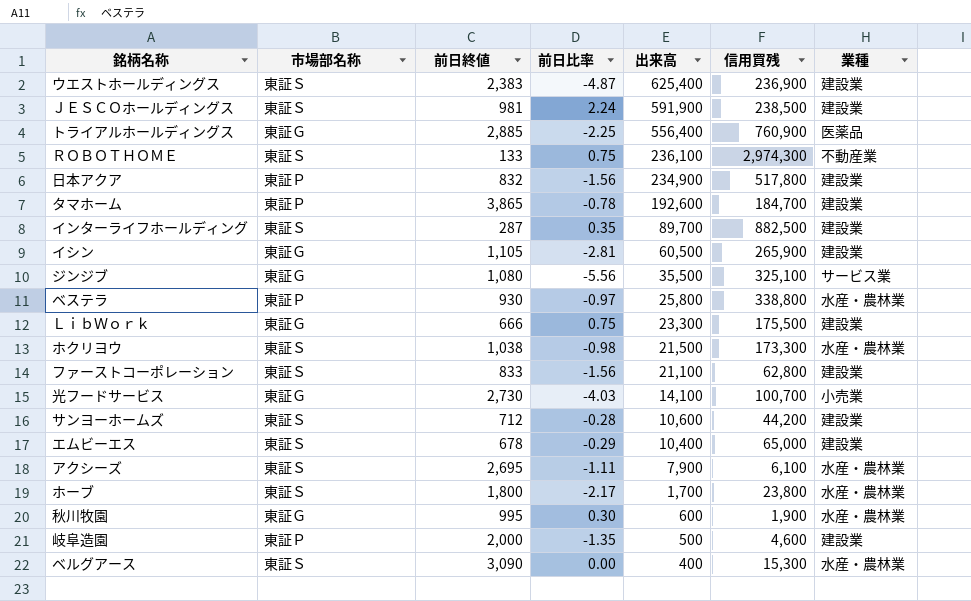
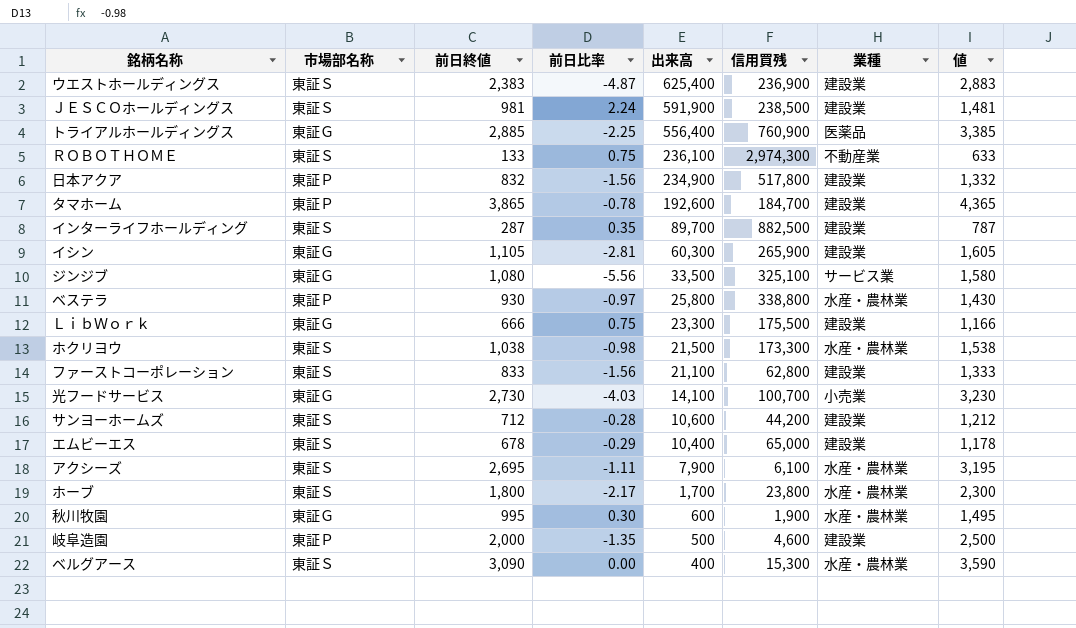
column 値 | formula: none -> [前日終値] + 500
イシン | 出来高: 60,500 -> 60,300
ジンジブ | 出来高: 35,500 -> 33,500

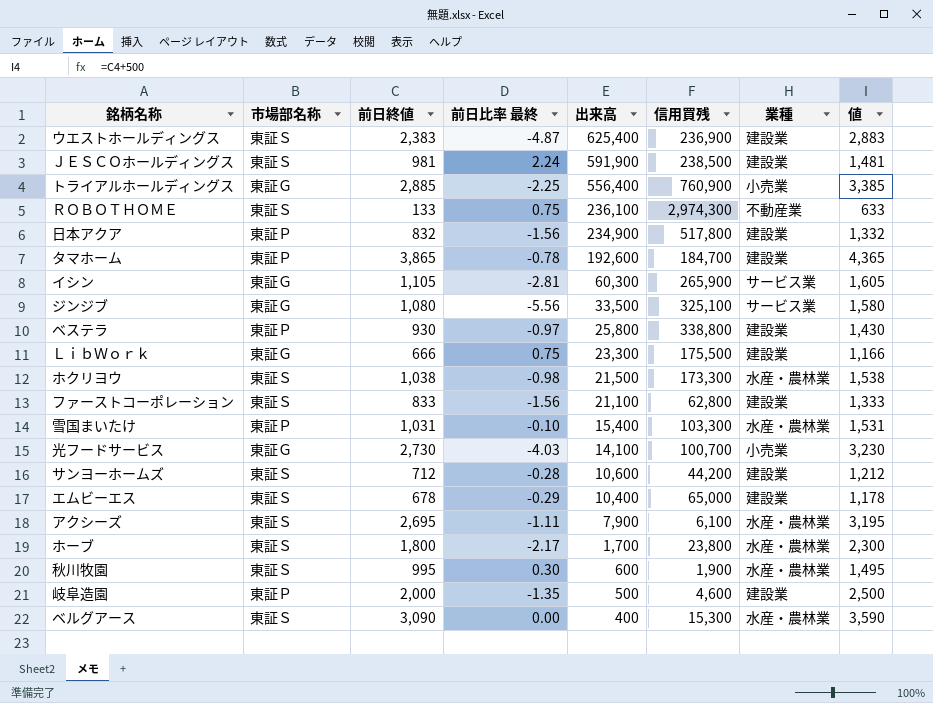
column name: 前日比率 -> 前日比率 最終
row インターライフホールディング: 東証Ｓ | 287 | 0.35 | 89,700 | 882,500 | 建設業 | 787 -> none
トライアルホールディングス | 業種: 医薬品 -> 小売業
イシン | 業種: 建設業 -> サービス業
ベステラ | 業種: 水産・農林業 -> 建設業
row 雪国まいたけ: none -> 東証Ｐ | 1,031 | -0.10 | 15,400 | 103,300 | 水産・農林業 | 1,531
秋川牧園 | 市場部名称: 東証Ｇ -> 東証Ｓ

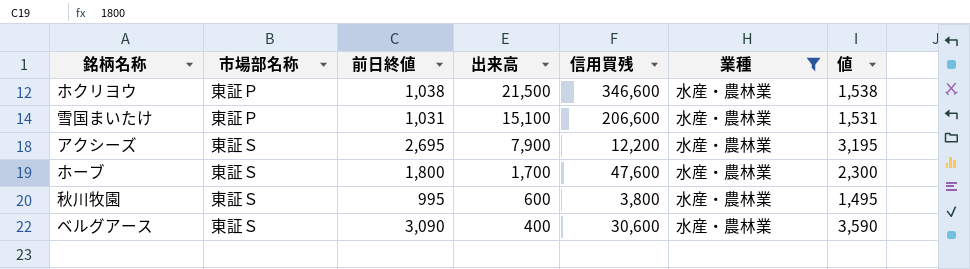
filter: none -> 業種 = 水産・農林業
column 前日比率 最終 | position: 4 -> none
ホクリヨウ | 市場部名称: 東証Ｓ -> 東証Ｐ
ホクリヨウ | 信用買残: 173,300 -> 346,600
雪国まいたけ | 出来高: 15,400 -> 15,100
雪国まいたけ | 信用買残: 103,300 -> 206,600
アクシーズ | 信用買残: 6,100 -> 12,200
ホーブ | 信用買残: 23,800 -> 47,600
秋川牧園 | 信用買残: 1,900 -> 3,800
ベルグアース | 信用買残: 15,300 -> 30,600

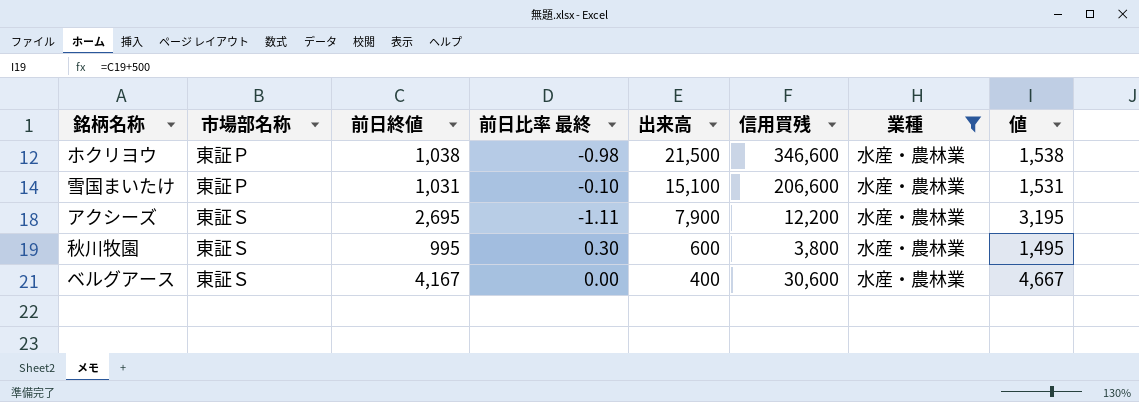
column 前日比率 最終 | position: none -> 4
row ホーブ: 東証Ｓ | 1,800 | 1,700 | 47,600 | 水産・農林業 | 2,300 -> none
ベルグアース | 前日終値: 3,090 -> 4,167
ベルグアース | 値: 3,590 -> 4,667

